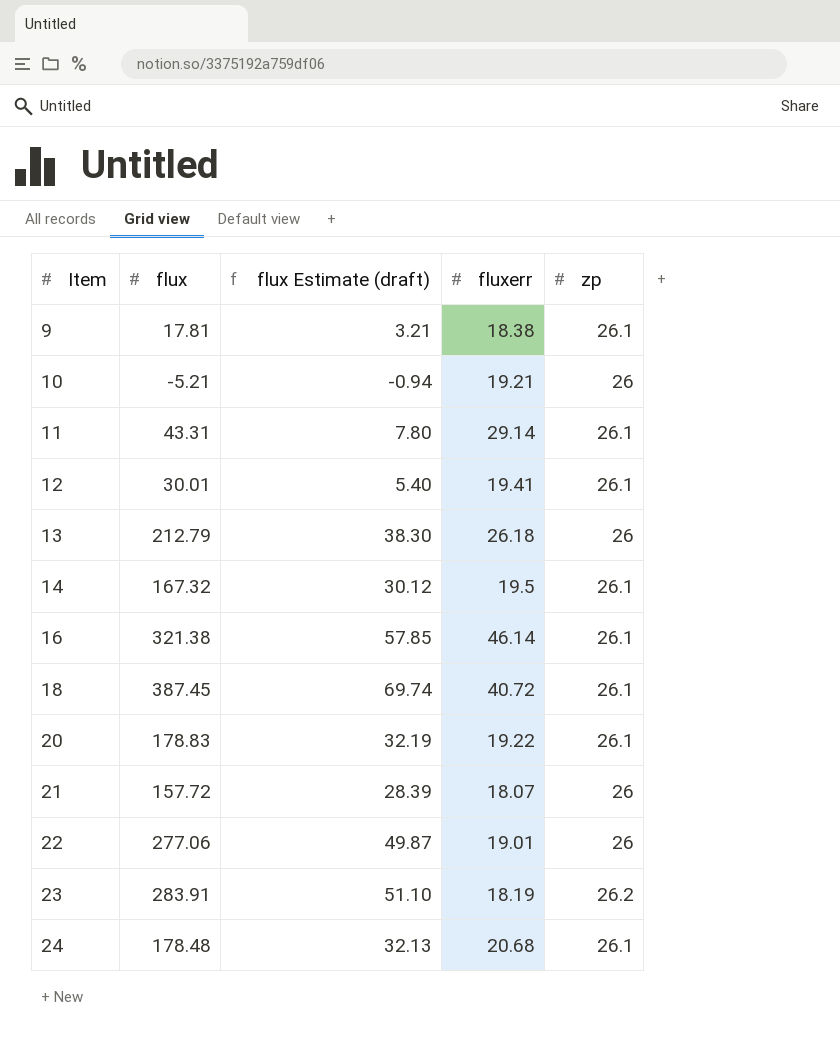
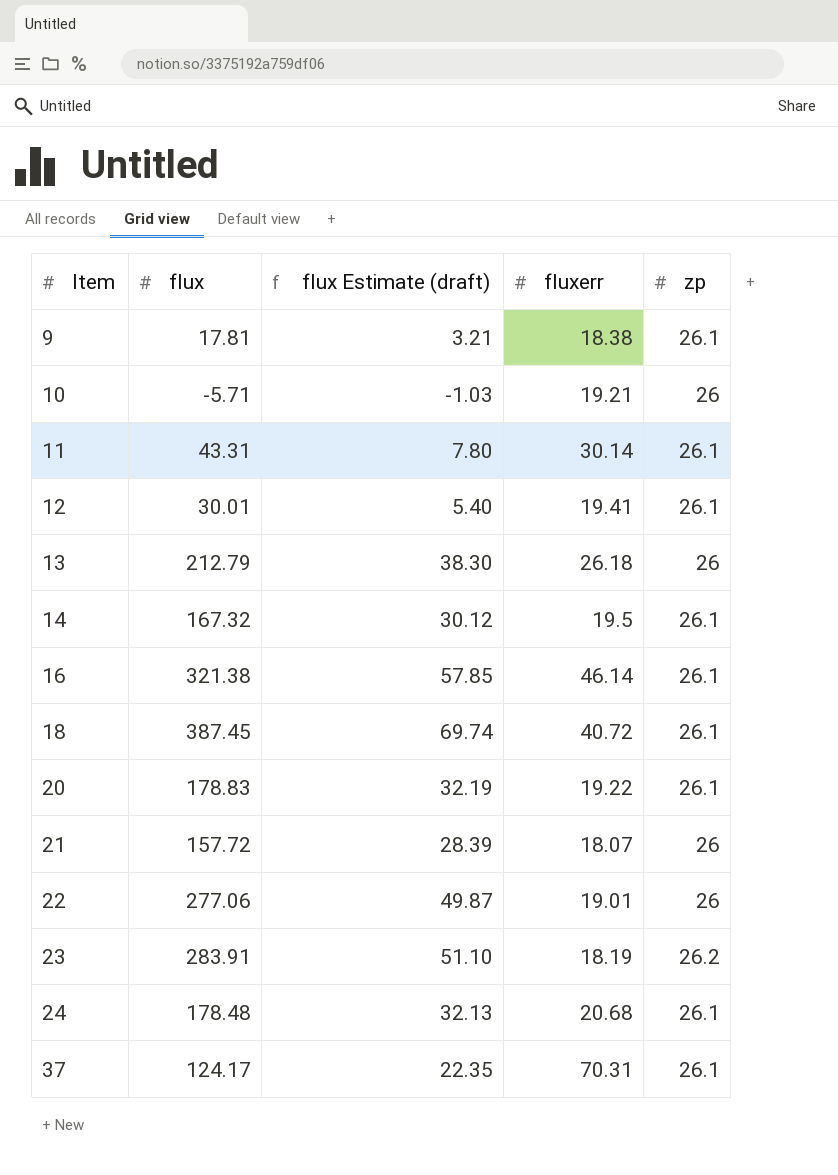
10 | flux: -5.21 -> -5.71
10 | flux Estimate (draft): -0.94 -> -1.03
11 | fluxerr: 29.14 -> 30.14
row 37: none -> 124.17 | 22.35 | 70.31 | 26.1

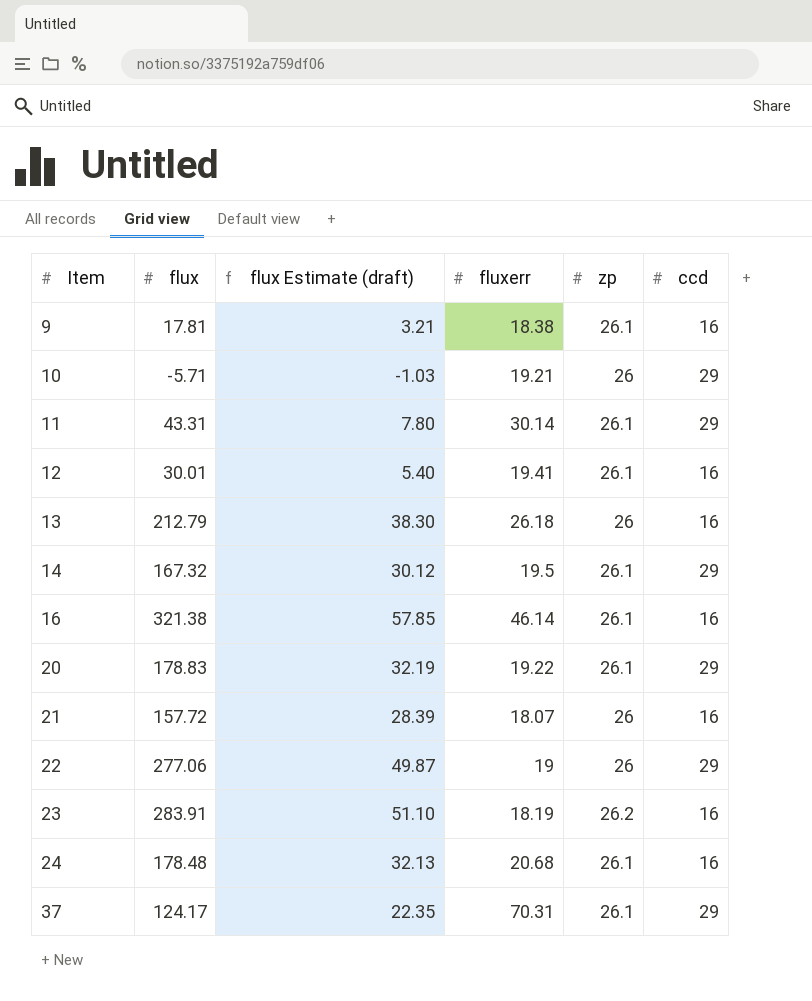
column ccd | position: none -> 6
row 18: 387.45 | 69.74 | 40.72 | 26.1 -> none
22 | fluxerr: 19.01 -> 19

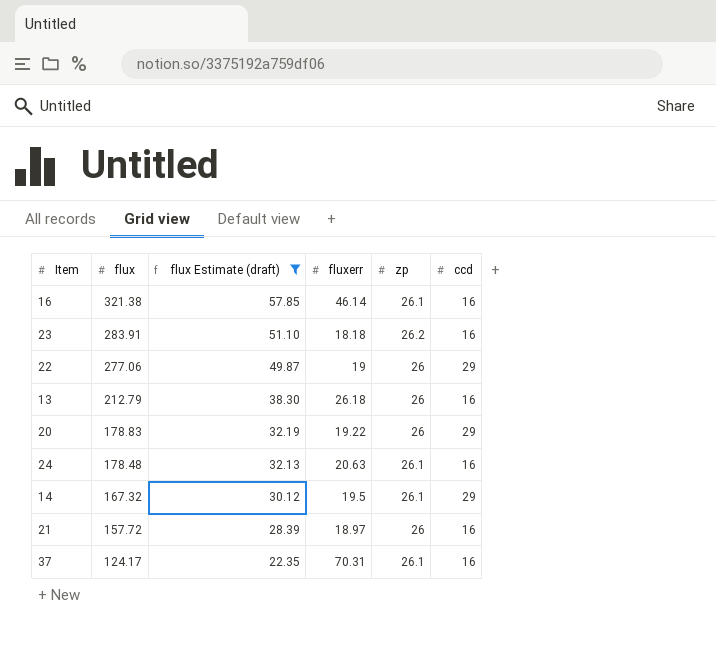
filter: none -> flux Estimate (draft) >= 22.35
row order: Item ascending -> flux descending
23 | fluxerr: 18.19 -> 18.18
20 | zp: 26.1 -> 26
24 | fluxerr: 20.68 -> 20.63
21 | fluxerr: 18.07 -> 18.97
37 | ccd: 29 -> 16

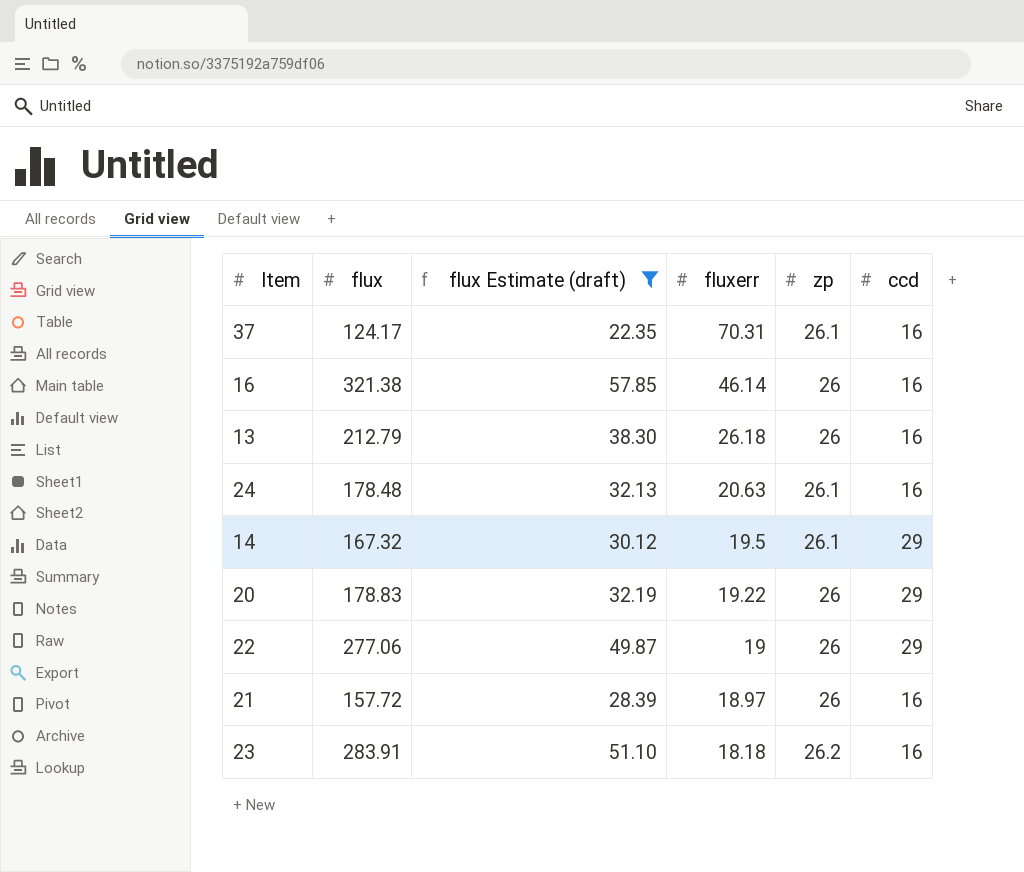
row order: flux descending -> fluxerr descending
16 | zp: 26.1 -> 26

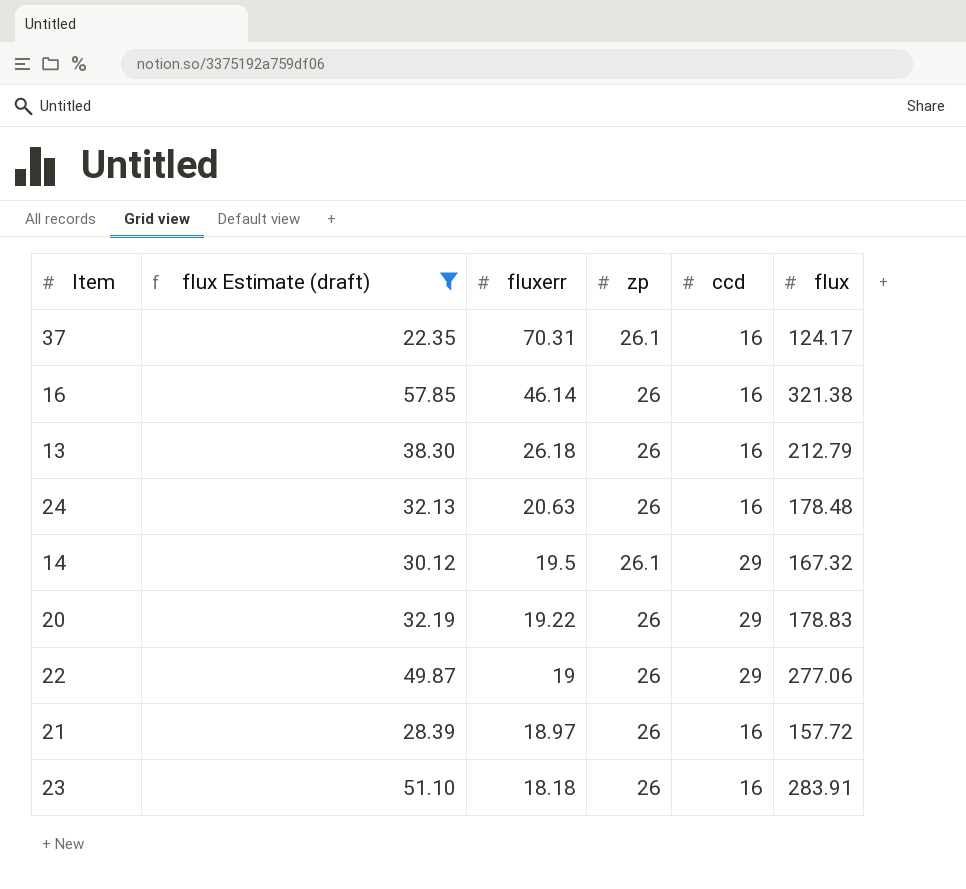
column flux | position: 2 -> 6
24 | zp: 26.1 -> 26
23 | zp: 26.2 -> 26

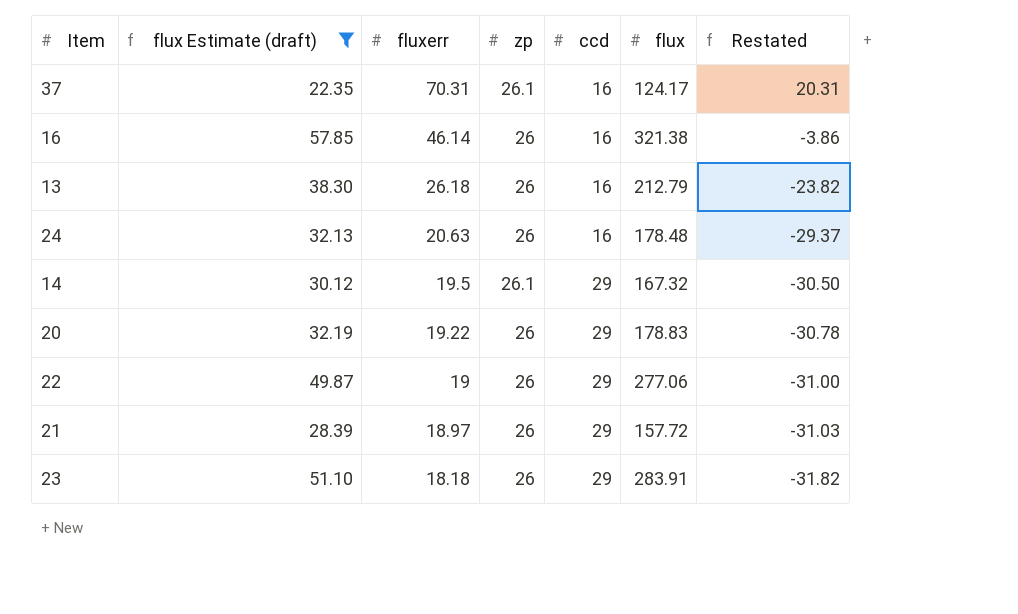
column Restated | formula: none -> [fluxerr] - 50
21 | ccd: 16 -> 29
23 | ccd: 16 -> 29

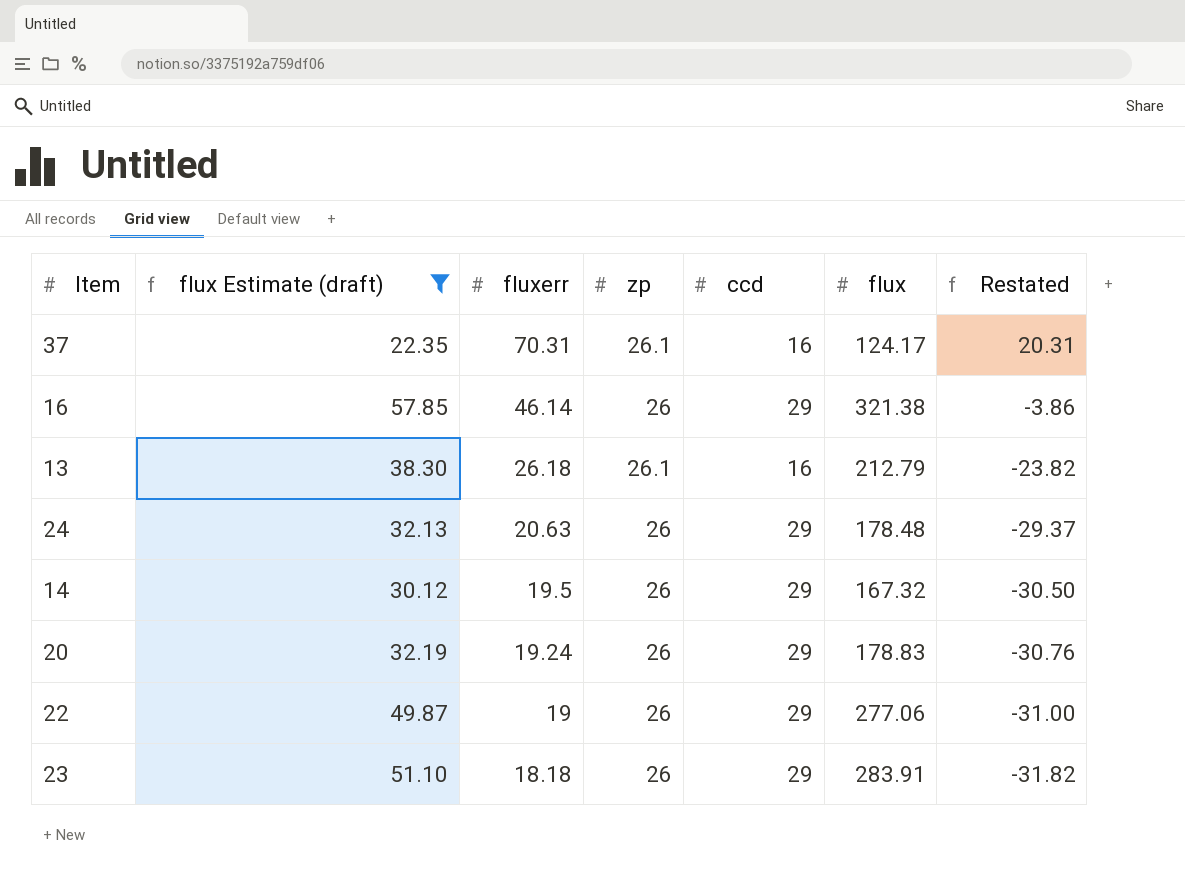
row 21: 28.39 | 18.97 | 26 | 29 | 157.72 | -31.03 -> none
16 | ccd: 16 -> 29
13 | zp: 26 -> 26.1
24 | ccd: 16 -> 29
14 | zp: 26.1 -> 26
20 | fluxerr: 19.22 -> 19.24
20 | Restated: -30.78 -> -30.76

